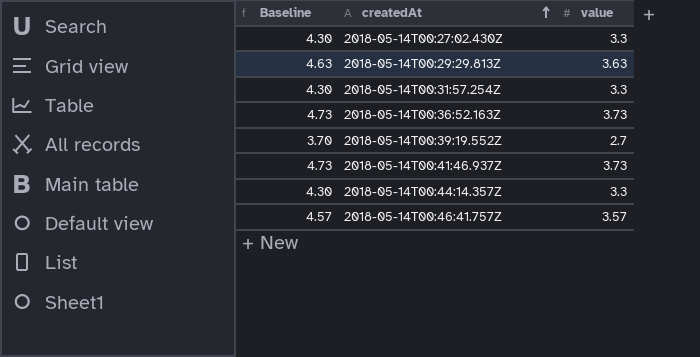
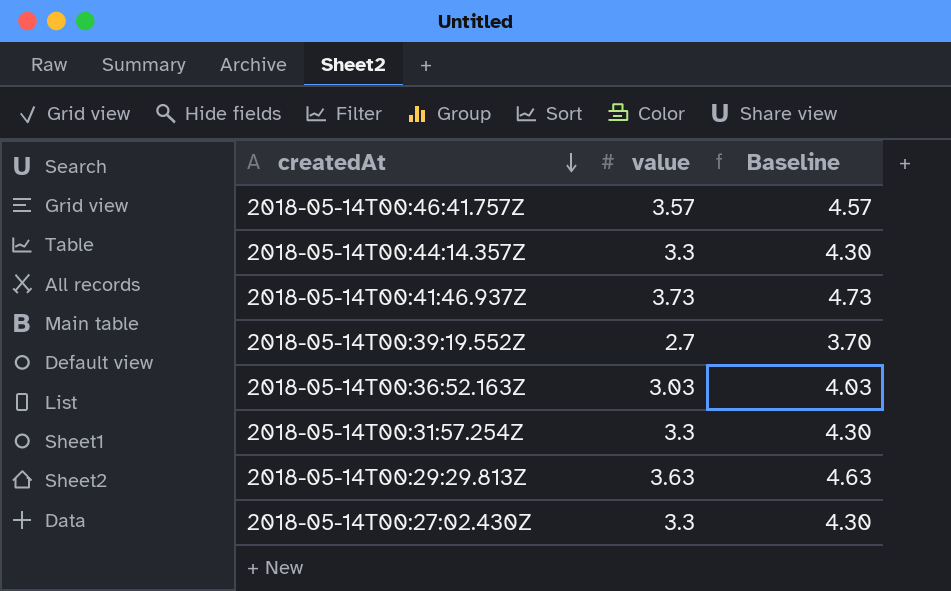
row order: createdAt ascending -> createdAt descending
column Baseline | position: 1 -> 3
2018-05-14T00:36:52.163Z | value: 3.73 -> 3.03
2018-05-14T00:36:52.163Z | Baseline: 4.73 -> 4.03

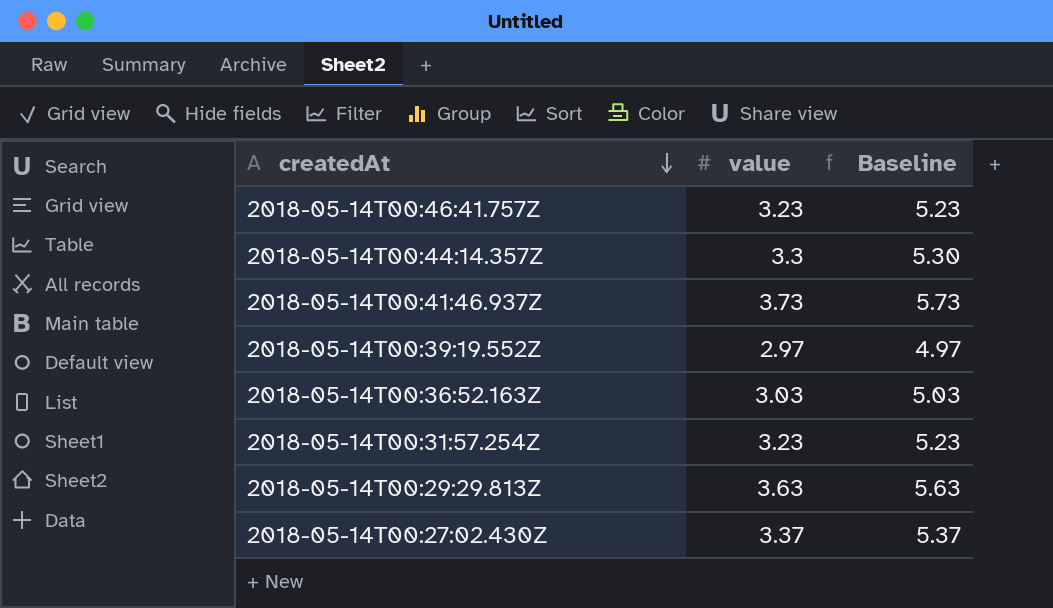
column Baseline | formula: [value] + 1 -> [value] + 2
2018-05-14T00:46:41.757Z | value: 3.57 -> 3.23
2018-05-14T00:39:19.552Z | value: 2.7 -> 2.97
2018-05-14T00:31:57.254Z | value: 3.3 -> 3.23
2018-05-14T00:27:02.430Z | value: 3.3 -> 3.37

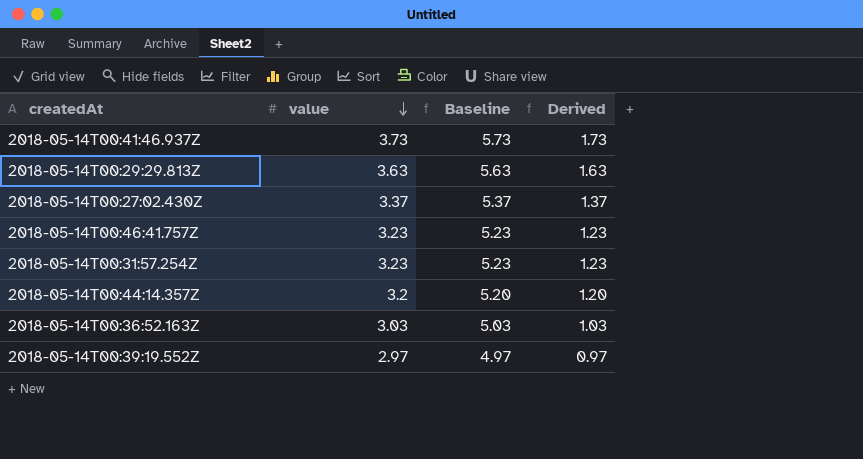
row order: createdAt descending -> value descending
column Derived | formula: none -> [value] - 2
2018-05-14T00:44:14.357Z | value: 3.3 -> 3.2
2018-05-14T00:44:14.357Z | Baseline: 5.30 -> 5.20

